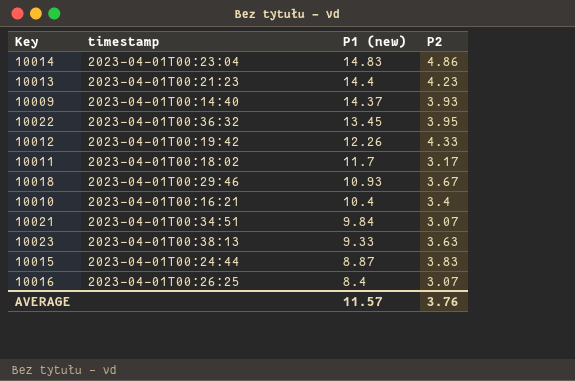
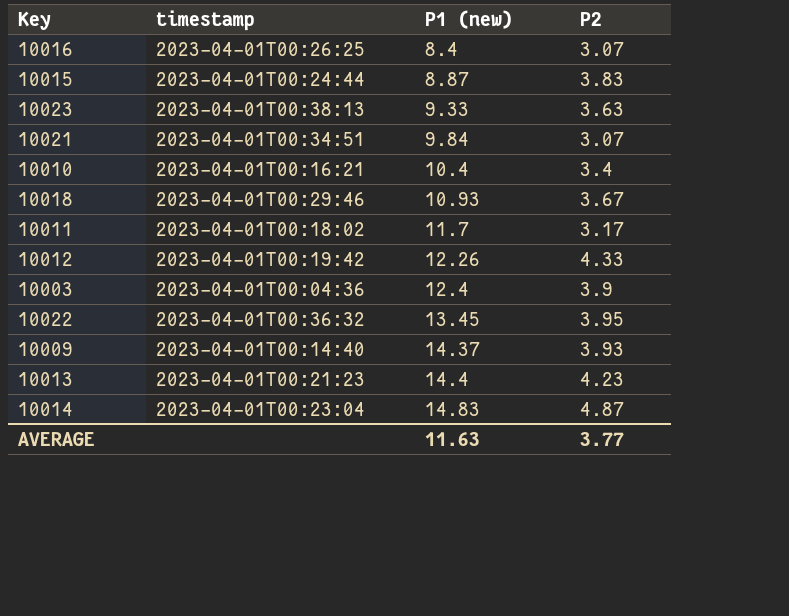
row order: P1 (new) descending -> P1 (new) ascending
row 10003: none -> 2023-04-01T00:04:36 | 12.4 | 3.9
10014 | P2: 4.86 -> 4.87
AVERAGE | P1 (new): 11.57 -> 11.63
AVERAGE | P2: 3.76 -> 3.77

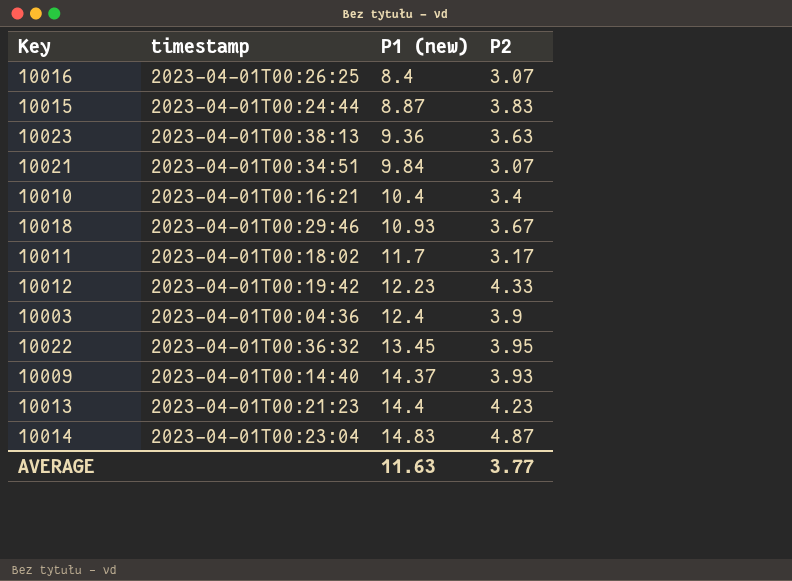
10023 | P1 (new): 9.33 -> 9.36
10012 | P1 (new): 12.26 -> 12.23

